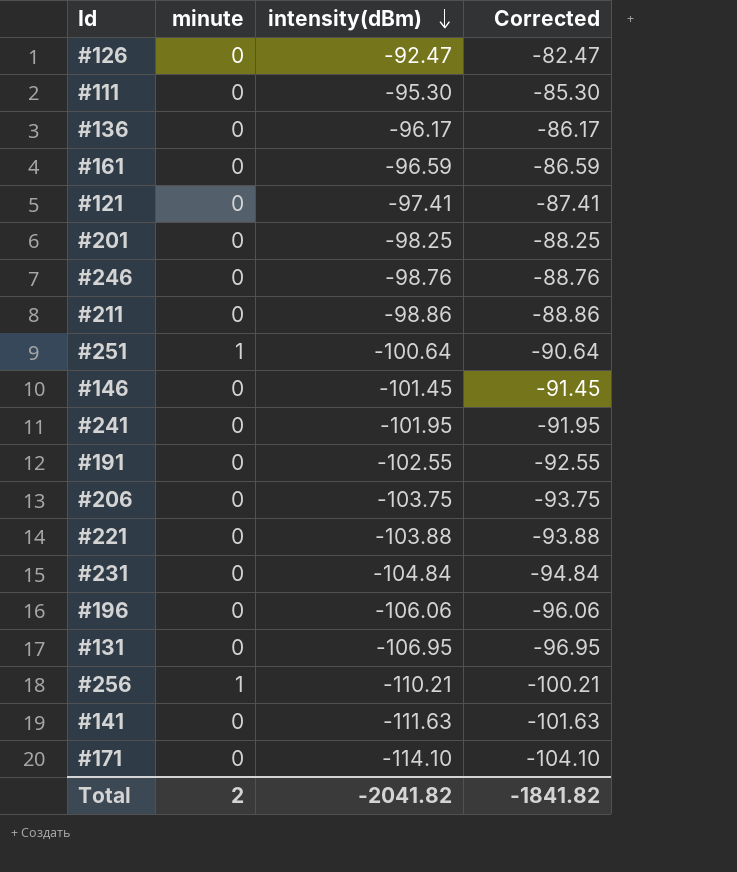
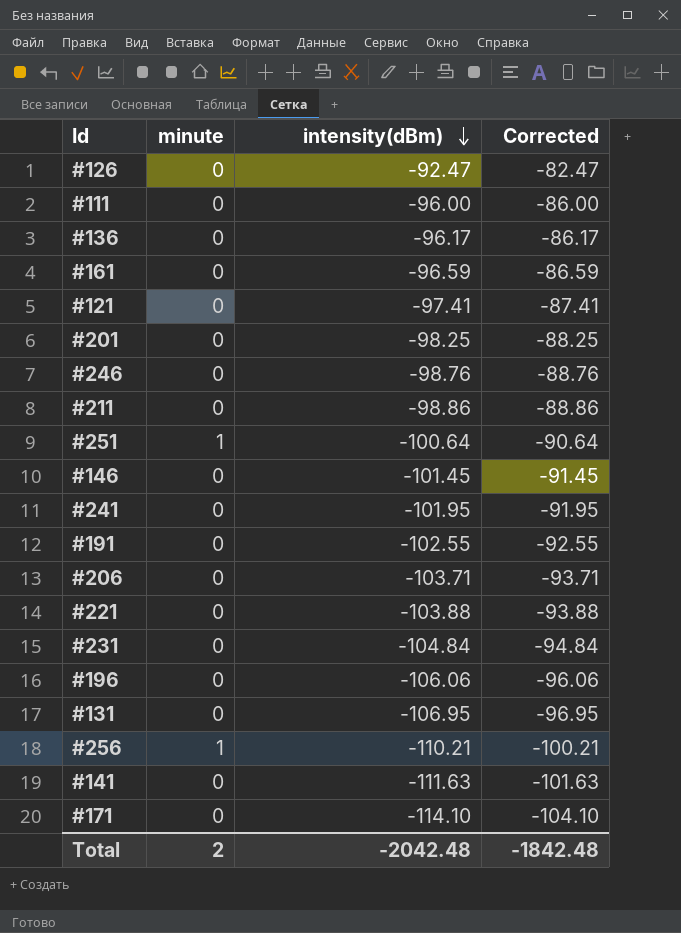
#111 | intensity(dBm): -95.30 -> -96.00
#111 | Corrected: -85.30 -> -86.00
#206 | intensity(dBm): -103.75 -> -103.71
#206 | Corrected: -93.75 -> -93.71
Total | intensity(dBm): -2041.82 -> -2042.48
Total | Corrected: -1841.82 -> -1842.48

